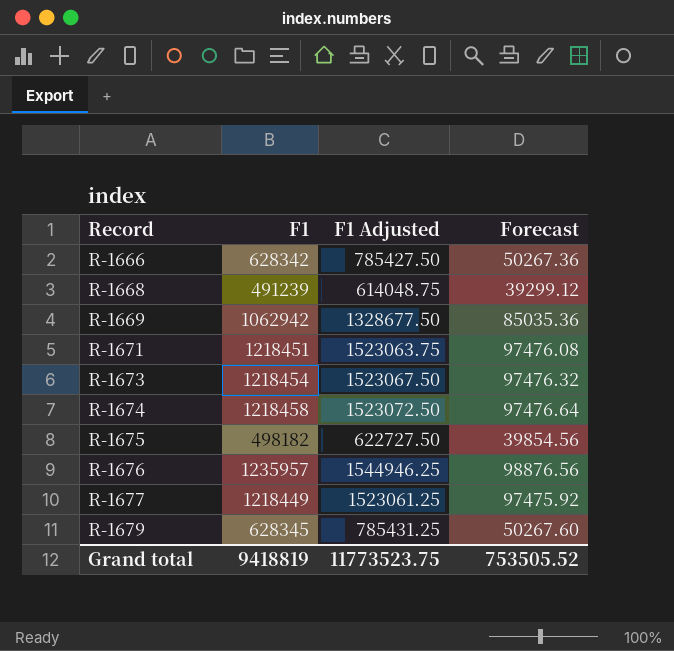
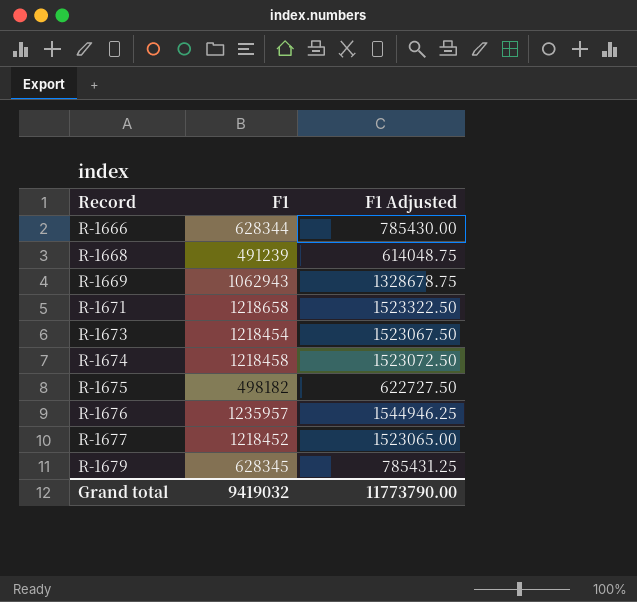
column Forecast | formula: [F1] * 0.08 -> none
R-1666 | F1: 628342 -> 628344
R-1666 | F1 Adjusted: 785427.50 -> 785430.00
R-1669 | F1: 1062942 -> 1062943
R-1669 | F1 Adjusted: 1328677.50 -> 1328678.75
R-1671 | F1: 1218451 -> 1218658
R-1671 | F1 Adjusted: 1523063.75 -> 1523322.50
R-1677 | F1: 1218449 -> 1218452
R-1677 | F1 Adjusted: 1523061.25 -> 1523065.00
Grand total | F1: 9418819 -> 9419032
Grand total | F1 Adjusted: 11773523.75 -> 11773790.00

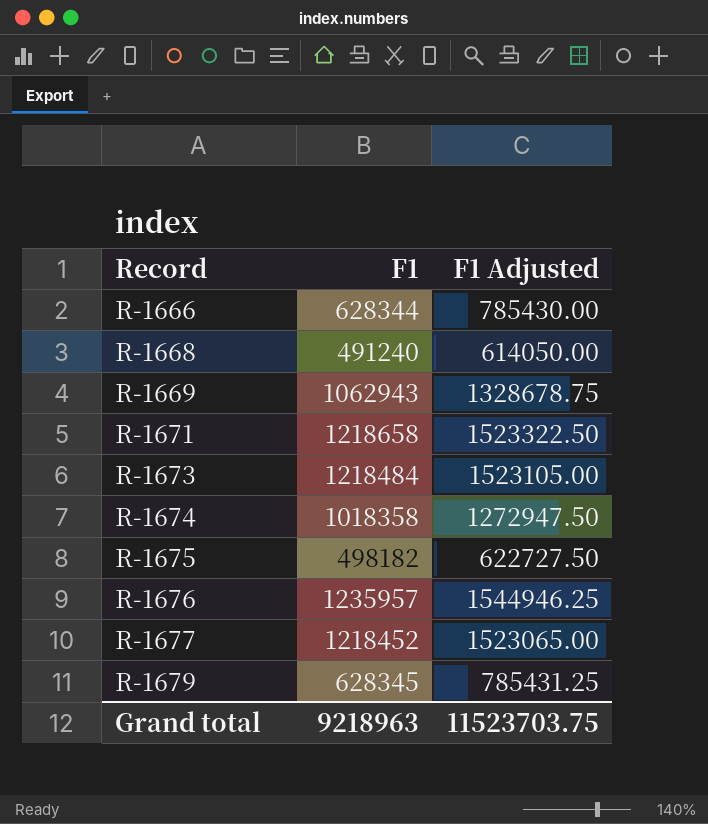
R-1668 | F1: 491239 -> 491240
R-1668 | F1 Adjusted: 614048.75 -> 614050.00
R-1673 | F1: 1218454 -> 1218484
R-1673 | F1 Adjusted: 1523067.50 -> 1523105.00
R-1674 | F1: 1218458 -> 1018358
R-1674 | F1 Adjusted: 1523072.50 -> 1272947.50
Grand total | F1: 9419032 -> 9218963
Grand total | F1 Adjusted: 11773790.00 -> 11523703.75

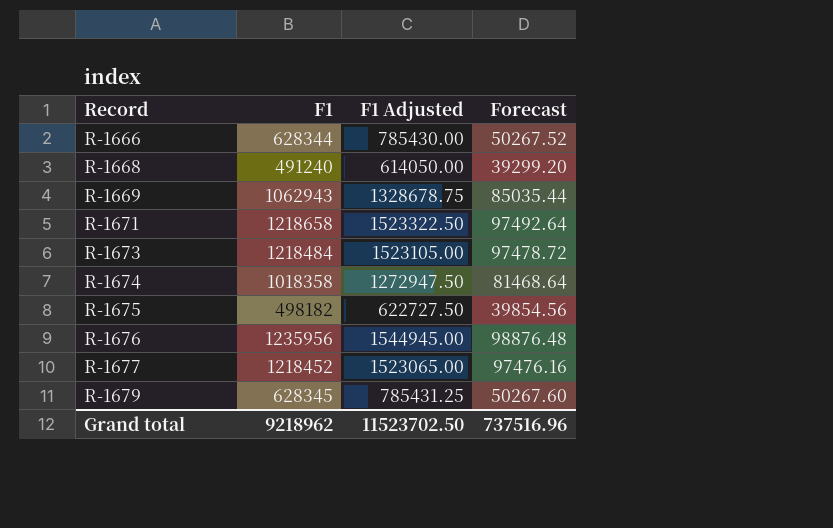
column Forecast | formula: none -> [F1] * 0.08
R-1676 | F1: 1235957 -> 1235956
R-1676 | F1 Adjusted: 1544946.25 -> 1544945.00
Grand total | F1: 9218963 -> 9218962
Grand total | F1 Adjusted: 11523703.75 -> 11523702.50

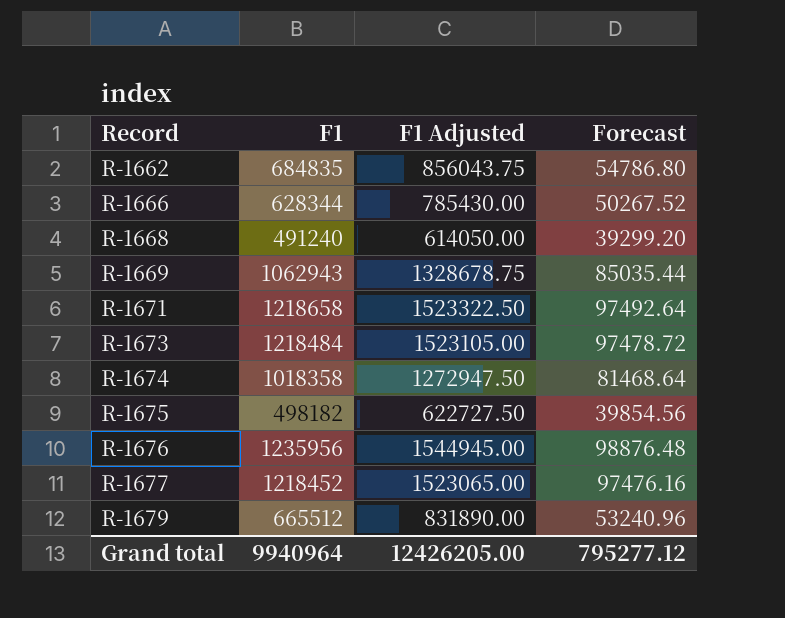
row R-1662: none -> 684835 | 856043.75 | 54786.80
R-1679 | F1: 628345 -> 665512
R-1679 | F1 Adjusted: 785431.25 -> 831890.00
R-1679 | Forecast: 50267.60 -> 53240.96
Grand total | F1: 9218962 -> 9940964
Grand total | F1 Adjusted: 11523702.50 -> 12426205.00
Grand total | Forecast: 737516.96 -> 795277.12

